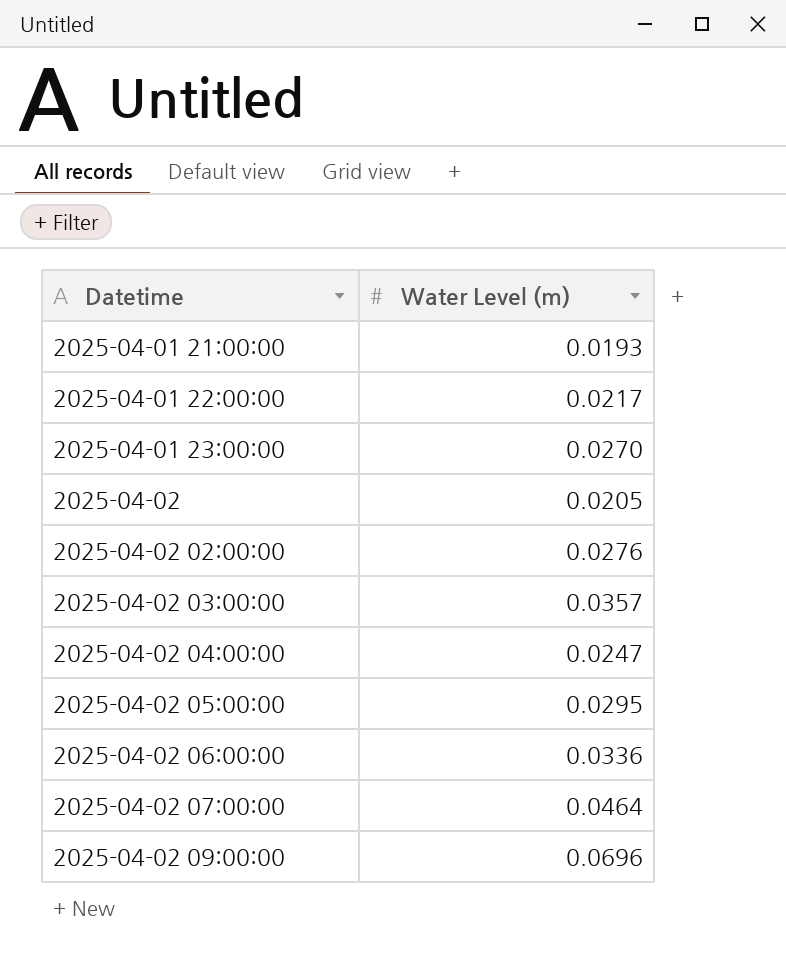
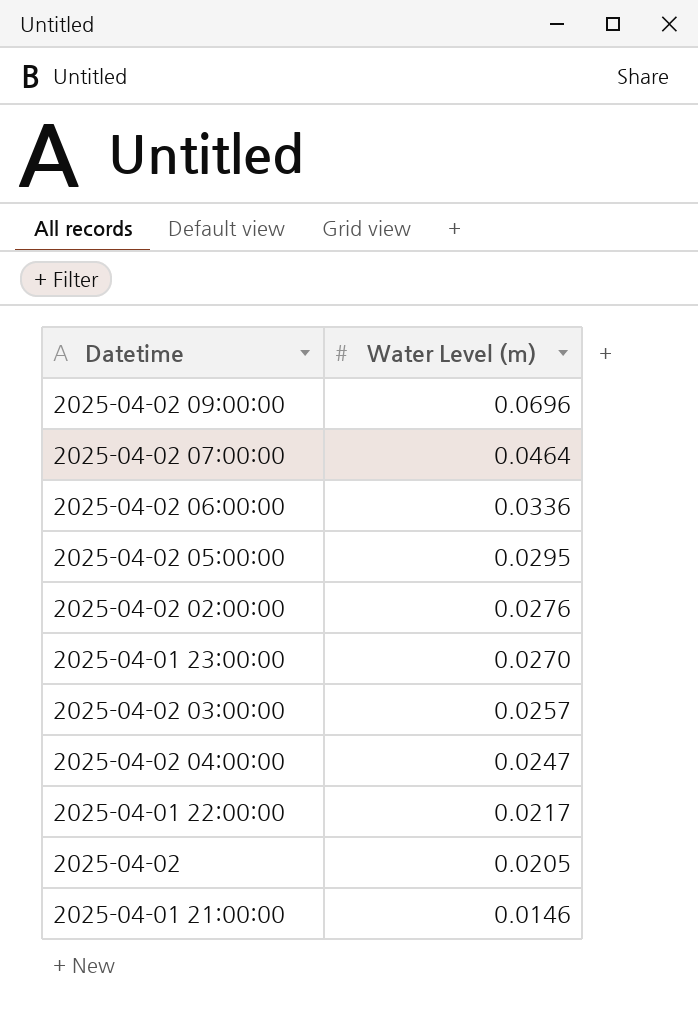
row order: Datetime ascending -> Water Level (m) descending
2025-04-02 03:00:00 | Water Level (m): 0.0357 -> 0.0257
2025-04-01 21:00:00 | Water Level (m): 0.0193 -> 0.0146

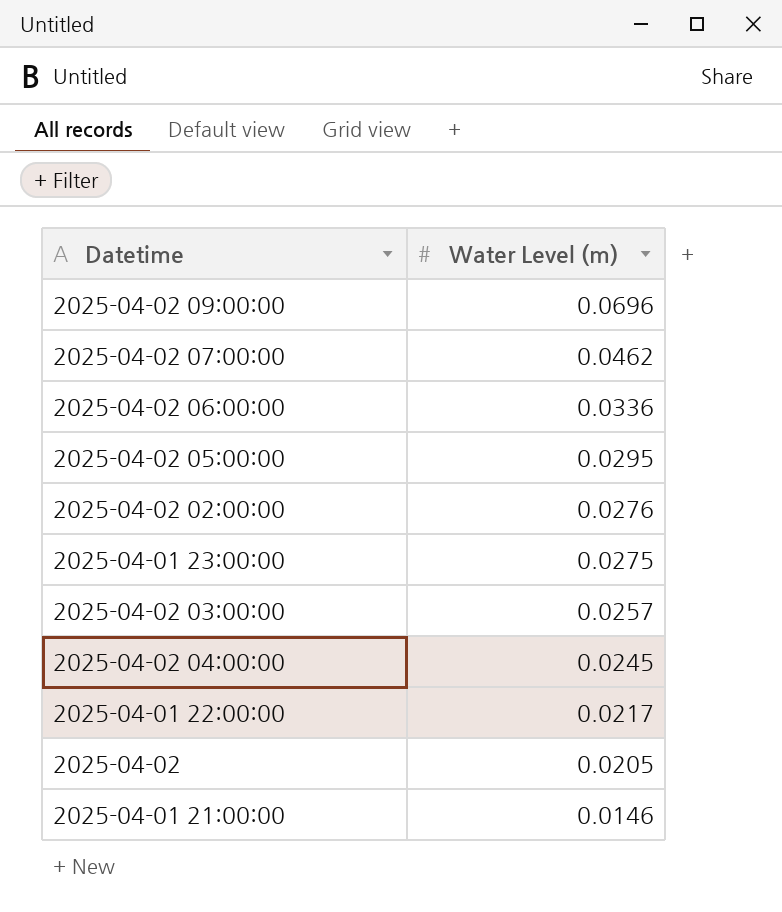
2025-04-02 07:00:00 | Water Level (m): 0.0464 -> 0.0462
2025-04-01 23:00:00 | Water Level (m): 0.0270 -> 0.0275
2025-04-02 04:00:00 | Water Level (m): 0.0247 -> 0.0245

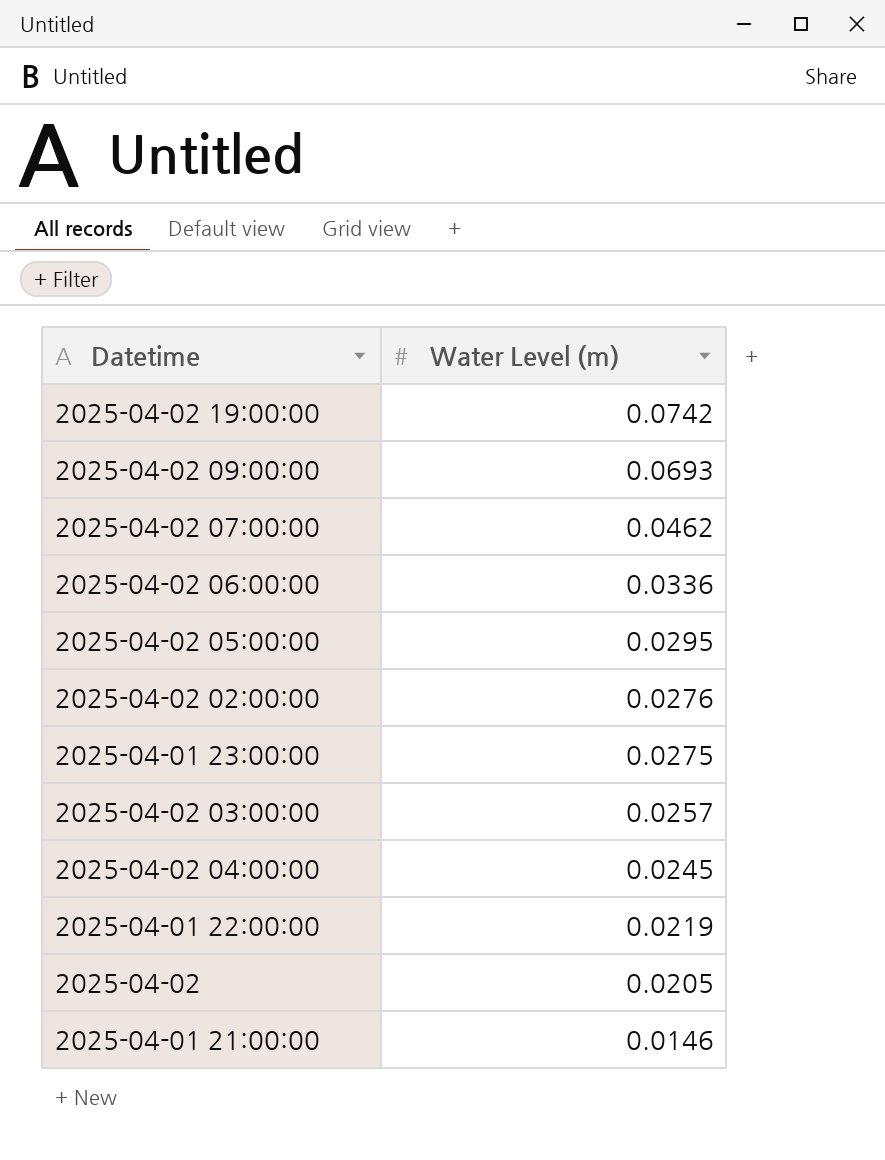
row 2025-04-02 19:00:00: none -> 0.0742
2025-04-02 09:00:00 | Water Level (m): 0.0696 -> 0.0693
2025-04-01 22:00:00 | Water Level (m): 0.0217 -> 0.0219

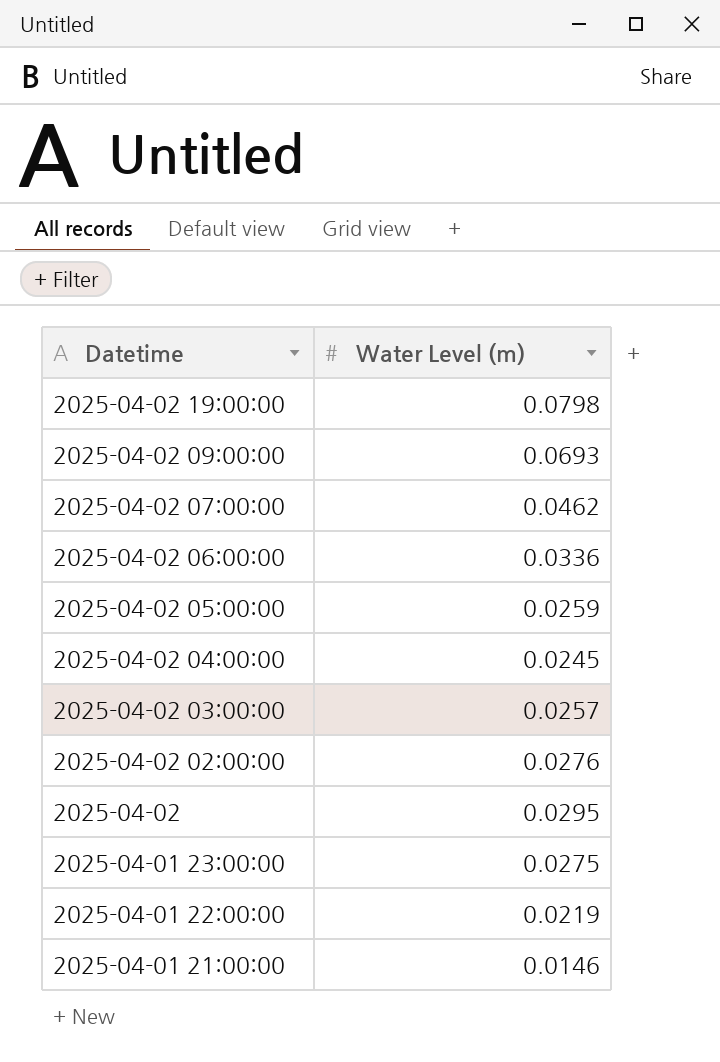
row order: Water Level (m) descending -> Datetime descending
2025-04-02 19:00:00 | Water Level (m): 0.0742 -> 0.0798
2025-04-02 05:00:00 | Water Level (m): 0.0295 -> 0.0259
2025-04-02 | Water Level (m): 0.0205 -> 0.0295

